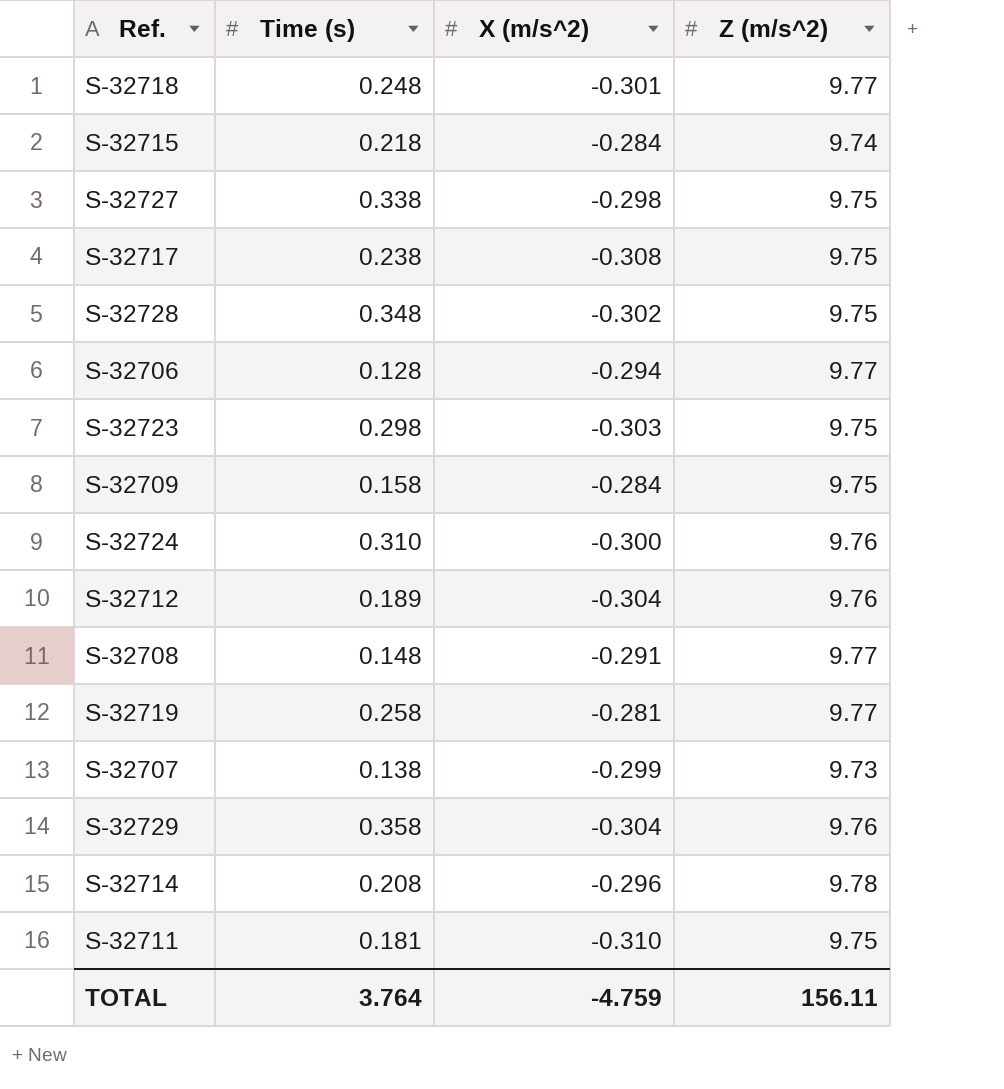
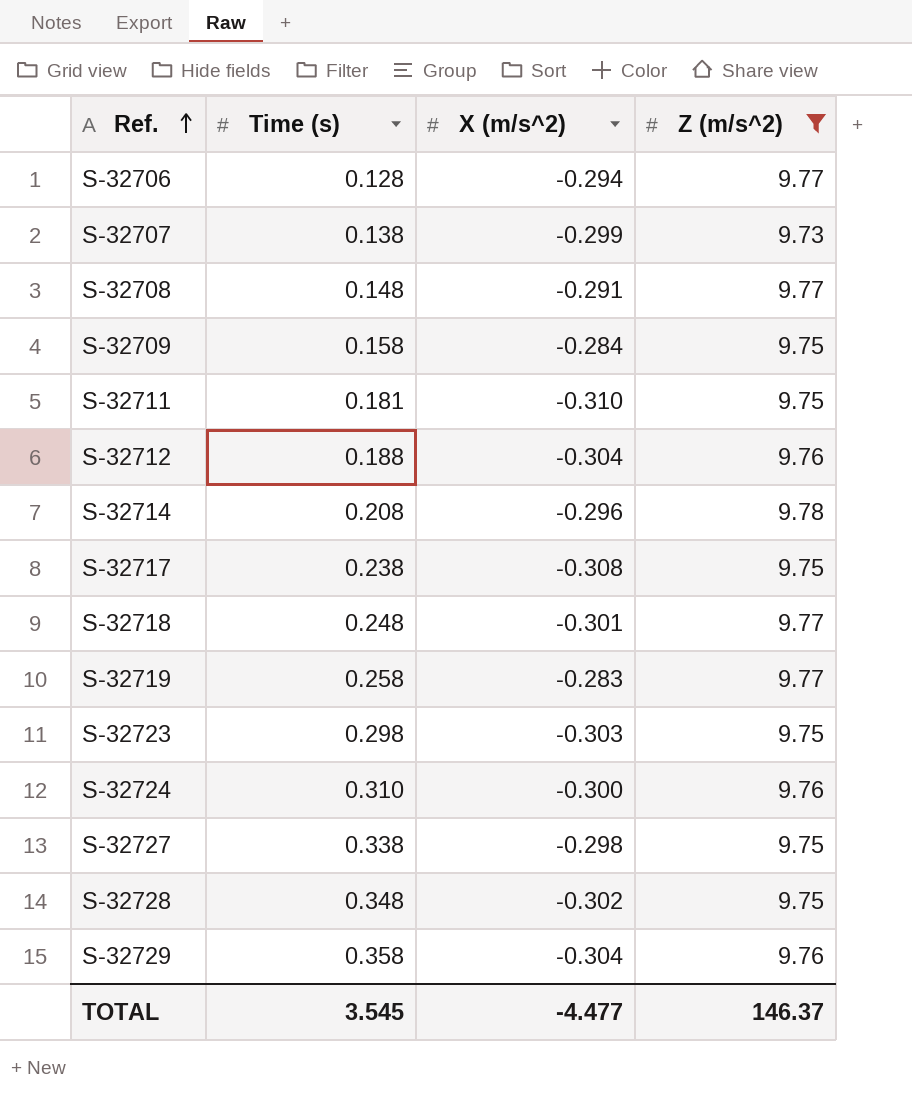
filter: none -> Z (m/s^2) != 9.74
row order: none -> Ref. ascending
S-32712 | Time (s): 0.189 -> 0.188
S-32719 | X (m/s^2): -0.281 -> -0.283
TOTAL | Time (s): 3.764 -> 3.545
TOTAL | X (m/s^2): -4.759 -> -4.477
TOTAL | Z (m/s^2): 156.11 -> 146.37

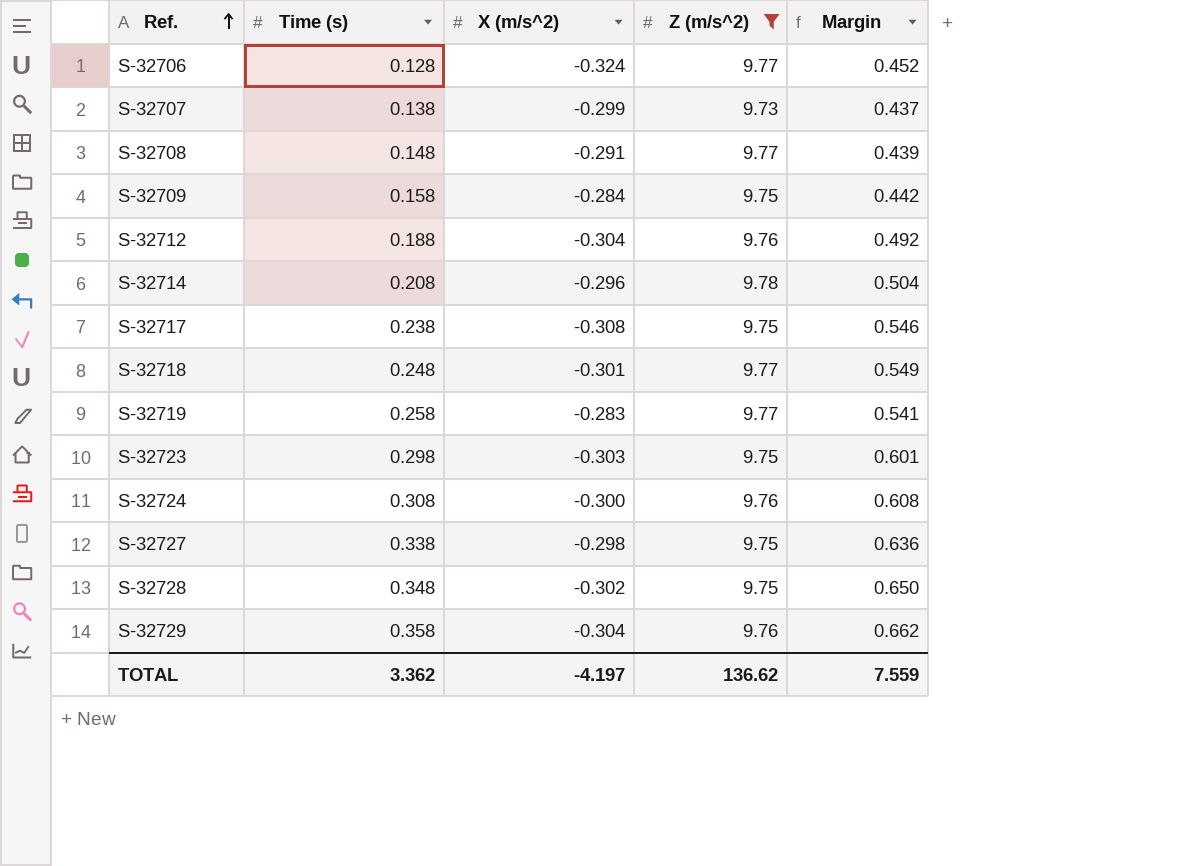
column Margin | formula: none -> [Time (s)] - [X (m/s^2)]
row S-32711: 0.181 | -0.310 | 9.75 -> none
S-32706 | X (m/s^2): -0.294 -> -0.324
S-32724 | Time (s): 0.310 -> 0.308
TOTAL | Time (s): 3.545 -> 3.362
TOTAL | X (m/s^2): -4.477 -> -4.197
TOTAL | Z (m/s^2): 146.37 -> 136.62

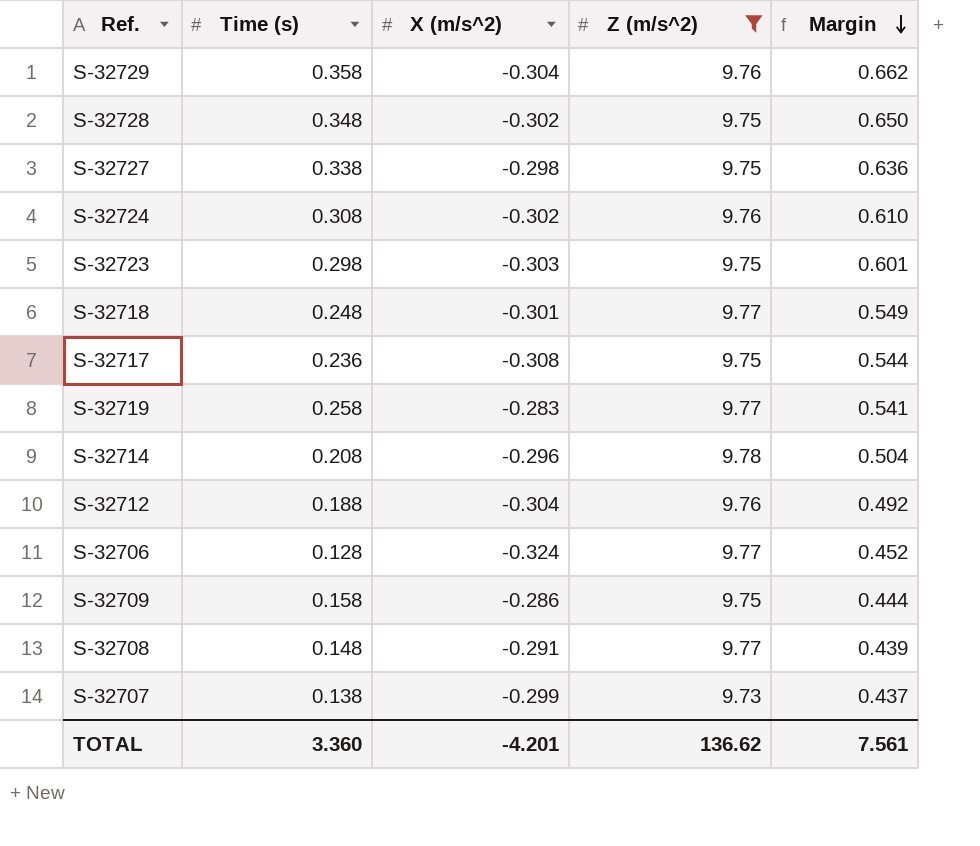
row order: Ref. ascending -> Margin descending
S-32724 | X (m/s^2): -0.300 -> -0.302
S-32724 | Margin: 0.608 -> 0.610
S-32717 | Time (s): 0.238 -> 0.236
S-32717 | Margin: 0.546 -> 0.544
S-32709 | X (m/s^2): -0.284 -> -0.286
S-32709 | Margin: 0.442 -> 0.444
TOTAL | Time (s): 3.362 -> 3.360
TOTAL | X (m/s^2): -4.197 -> -4.201
TOTAL | Margin: 7.559 -> 7.561

